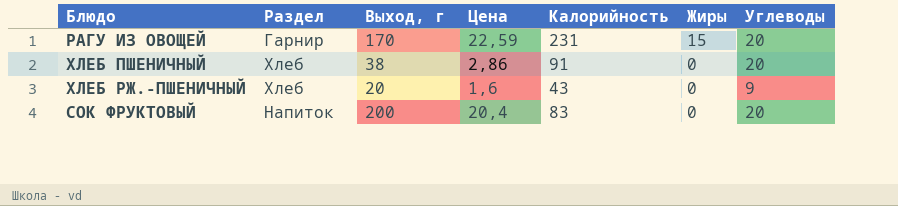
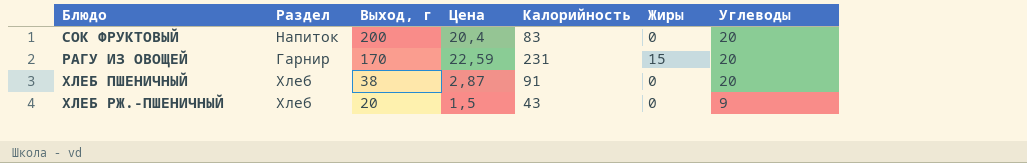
row order: Жиры descending -> Выход, г descending
ХЛЕБ ПШЕНИЧНЫЙ | Цена: 2,86 -> 2,87
ХЛЕБ РЖ.-ПШЕНИЧНЫЙ | Цена: 1,6 -> 1,5

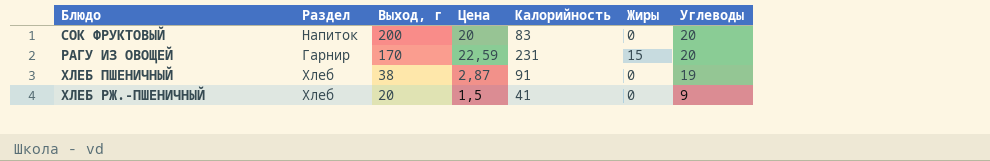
СОК ФРУКТОВЫЙ | Цена: 20,4 -> 20
ХЛЕБ ПШЕНИЧНЫЙ | Углеводы: 20 -> 19
ХЛЕБ РЖ.-ПШЕНИЧНЫЙ | Калорийность: 43 -> 41

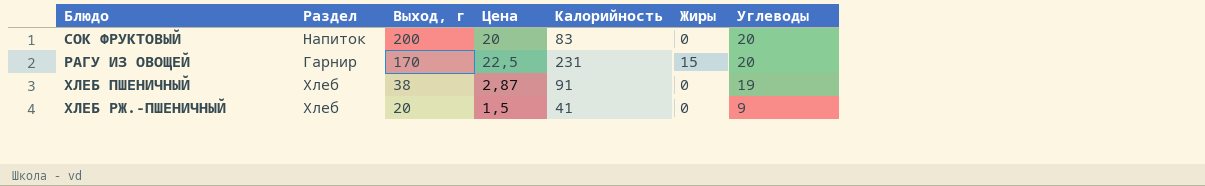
РАГУ ИЗ ОВОЩЕЙ | Цена: 22,59 -> 22,5

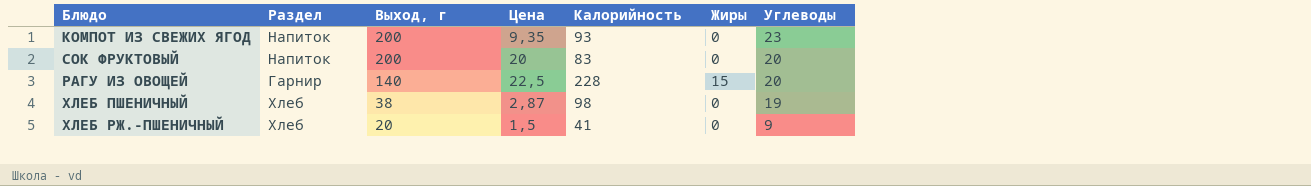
row КОМПОТ ИЗ СВЕЖИХ ЯГОД: none -> Напиток | 200 | 9,35 | 93 | 0 | 23
РАГУ ИЗ ОВОЩЕЙ | Выход, г: 170 -> 140
РАГУ ИЗ ОВОЩЕЙ | Калорийность: 231 -> 228
ХЛЕБ ПШЕНИЧНЫЙ | Калорийность: 91 -> 98

